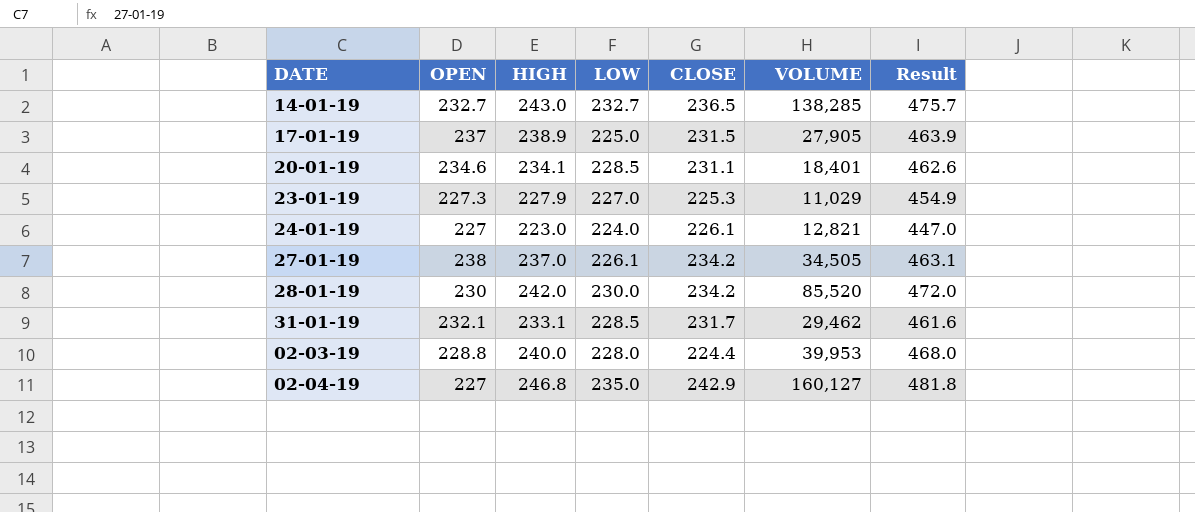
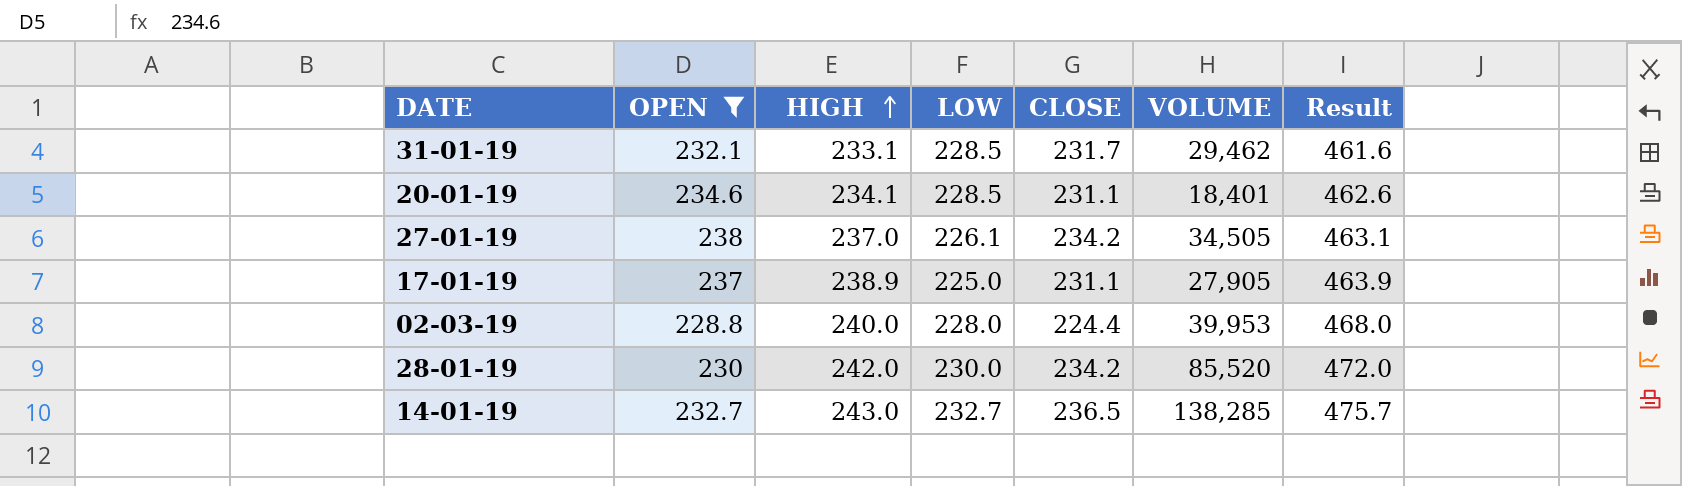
filter: none -> OPEN >= 228.8
row order: none -> HIGH ascending
17-01-19 | CLOSE: 231.5 -> 231.1

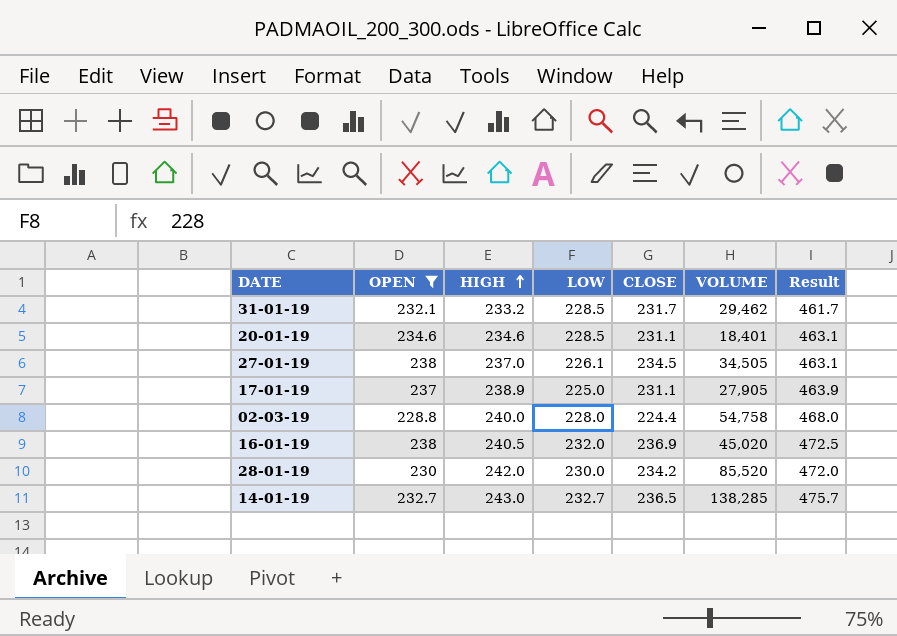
31-01-19 | HIGH: 233.1 -> 233.2
31-01-19 | Result: 461.6 -> 461.7
20-01-19 | HIGH: 234.1 -> 234.6
20-01-19 | Result: 462.6 -> 463.1
27-01-19 | CLOSE: 234.2 -> 234.5
02-03-19 | VOLUME: 39,953 -> 54,758
row 16-01-19: none -> 238 | 240.5 | 232.0 | 236.9 | 45,020 | 472.5

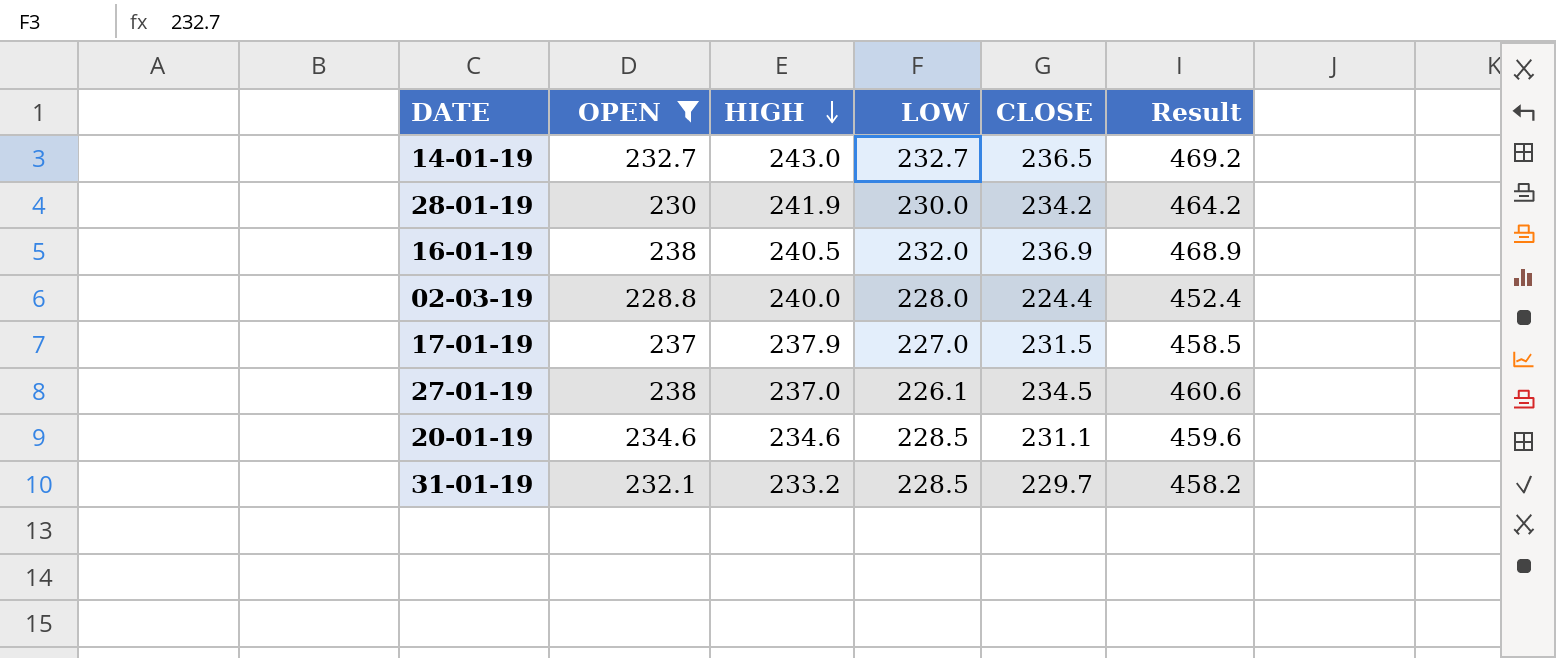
row order: HIGH ascending -> HIGH descending
column VOLUME | position: 6 -> none
column Result | formula: [HIGH] + [LOW] -> [LOW] + [CLOSE]
28-01-19 | HIGH: 242.0 -> 241.9
17-01-19 | HIGH: 238.9 -> 237.9
17-01-19 | LOW: 225.0 -> 227.0
17-01-19 | CLOSE: 231.1 -> 231.5
31-01-19 | CLOSE: 231.7 -> 229.7

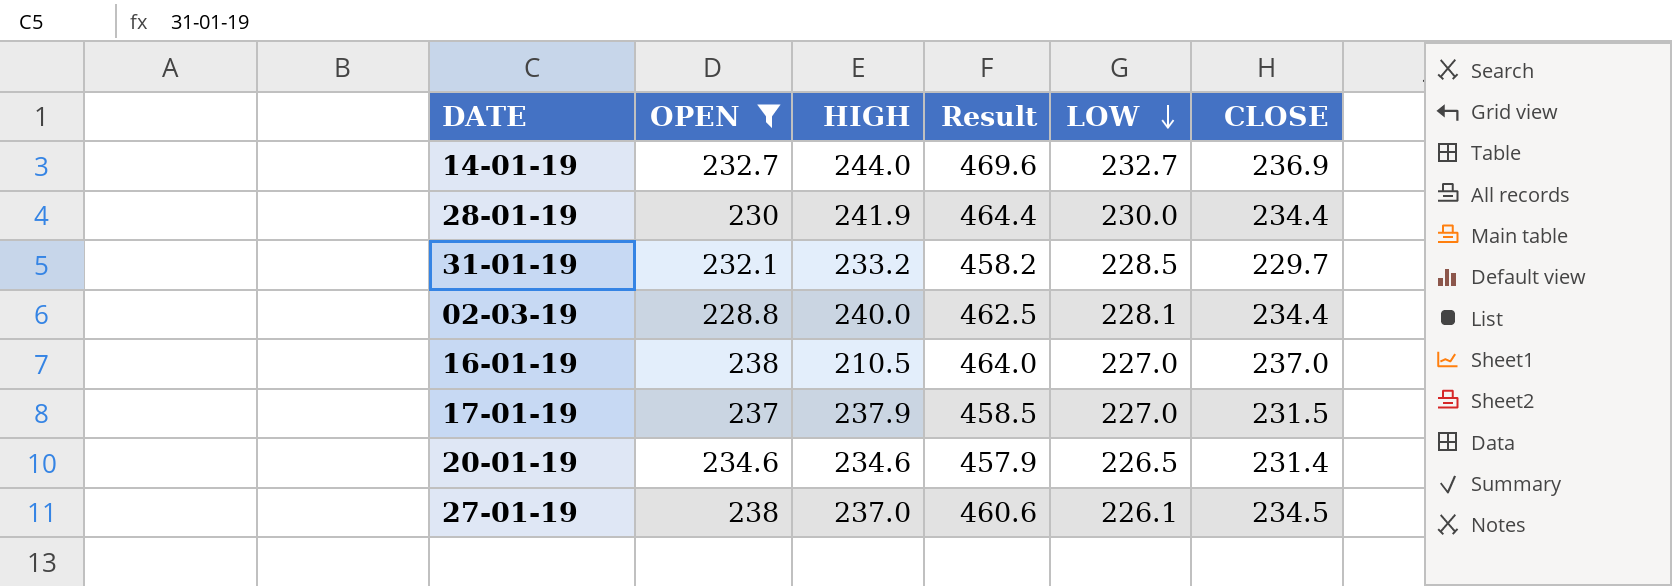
row order: HIGH descending -> LOW descending
column Result | position: 6 -> 4
14-01-19 | HIGH: 243.0 -> 244.0
14-01-19 | Result: 469.2 -> 469.6
14-01-19 | CLOSE: 236.5 -> 236.9
28-01-19 | Result: 464.2 -> 464.4
28-01-19 | CLOSE: 234.2 -> 234.4
02-03-19 | Result: 452.4 -> 462.5
02-03-19 | LOW: 228.0 -> 228.1
02-03-19 | CLOSE: 224.4 -> 234.4
16-01-19 | HIGH: 240.5 -> 210.5
16-01-19 | Result: 468.9 -> 464.0
16-01-19 | LOW: 232.0 -> 227.0
16-01-19 | CLOSE: 236.9 -> 237.0
20-01-19 | Result: 459.6 -> 457.9
20-01-19 | LOW: 228.5 -> 226.5
20-01-19 | CLOSE: 231.1 -> 231.4

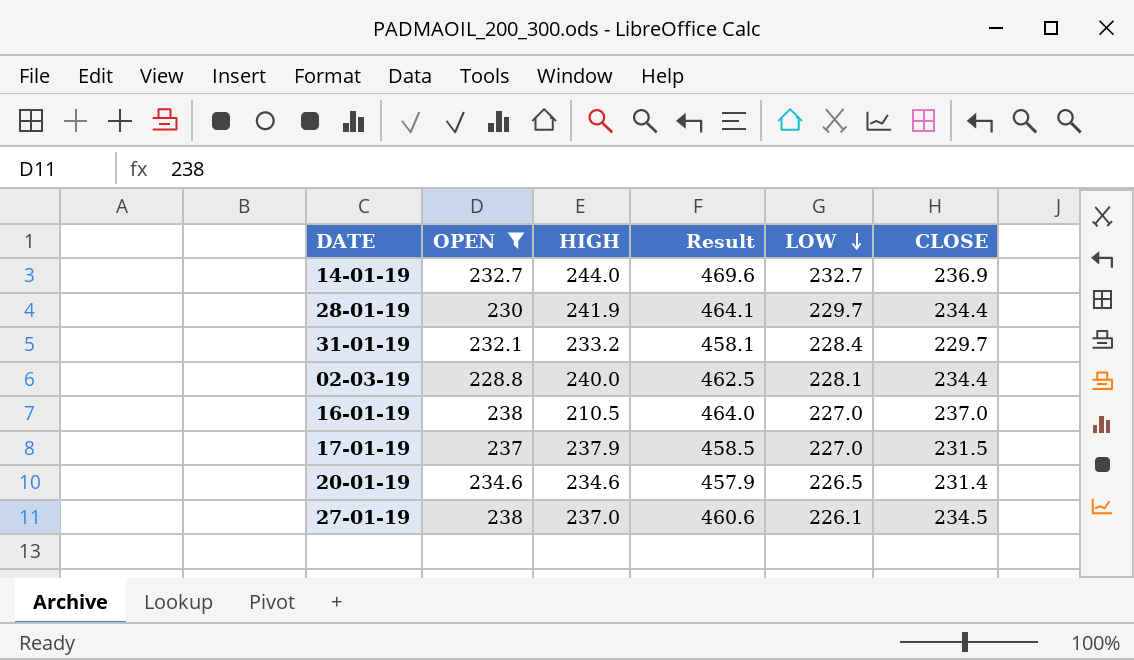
28-01-19 | Result: 464.4 -> 464.1
28-01-19 | LOW: 230.0 -> 229.7
31-01-19 | Result: 458.2 -> 458.1
31-01-19 | LOW: 228.5 -> 228.4

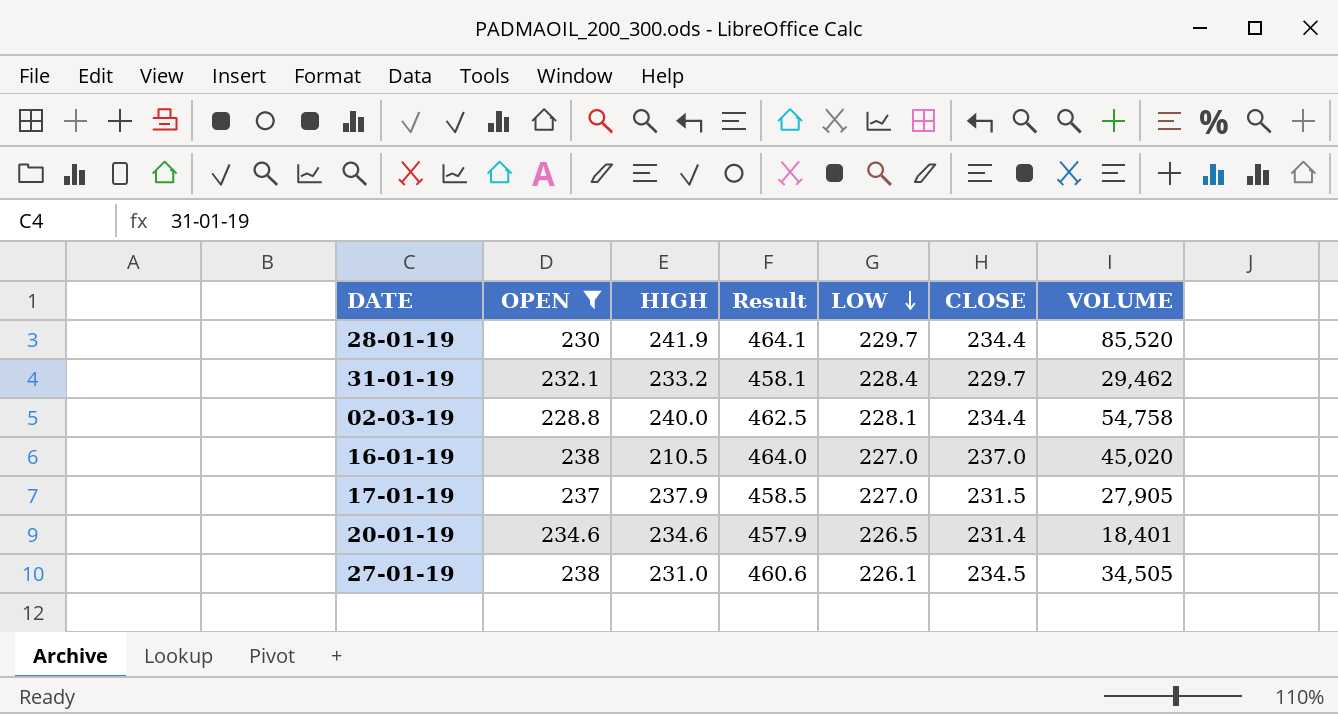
column VOLUME | position: none -> 7
row 14-01-19: 232.7 | 244.0 | 469.6 | 232.7 | 236.9 -> none
27-01-19 | HIGH: 237.0 -> 231.0

